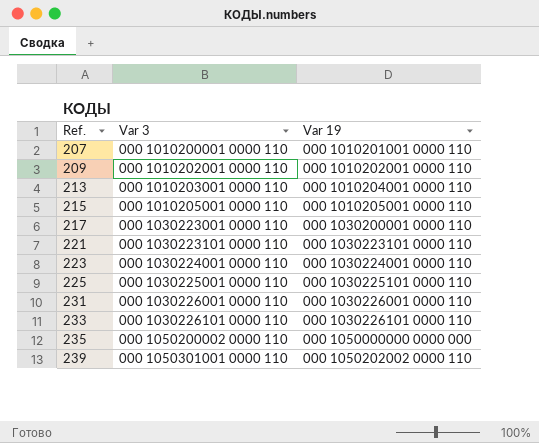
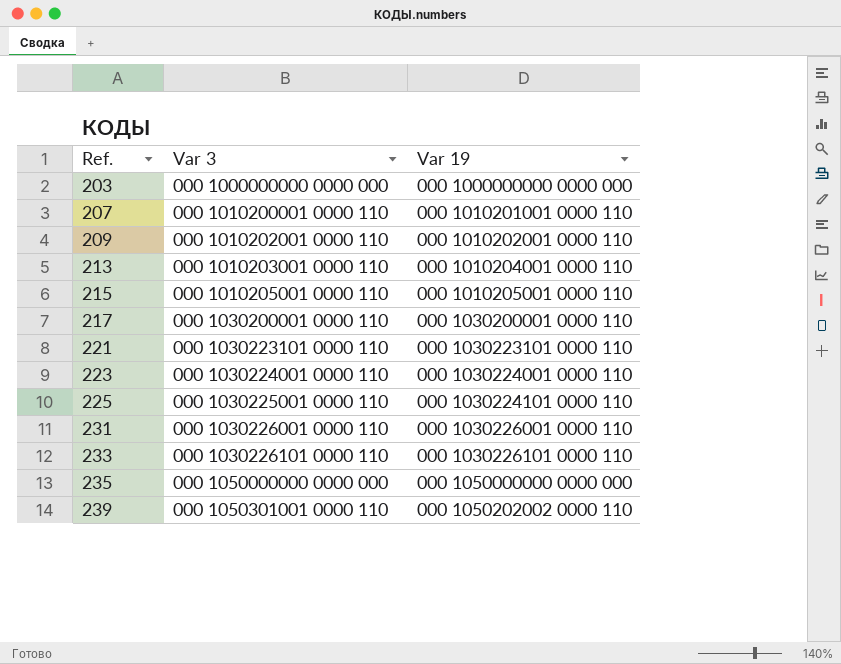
row 203: none -> 000 1000000000 0000 000 | 000 1000000000 0000 000
217 | Var 3: 000 1030223001 0000 110 -> 000 1030200001 0000 110
225 | Var 19: 000 1030225101 0000 110 -> 000 1030224101 0000 110
235 | Var 3: 000 1050200002 0000 110 -> 000 1050000000 0000 000

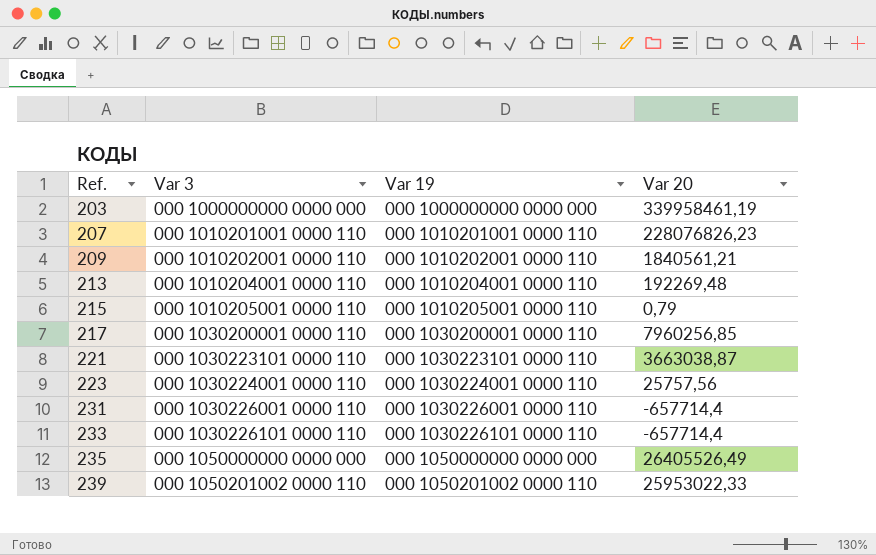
column Var 20 | position: none -> 4
row 225: 000 1030225001 0000 110 | 000 1030224101 0000 110 -> none
207 | Var 3: 000 1010200001 0000 110 -> 000 1010201001 0000 110
213 | Var 3: 000 1010203001 0000 110 -> 000 1010204001 0000 110
239 | Var 3: 000 1050301001 0000 110 -> 000 1050201002 0000 110
239 | Var 19: 000 1050202002 0000 110 -> 000 1050201002 0000 110

